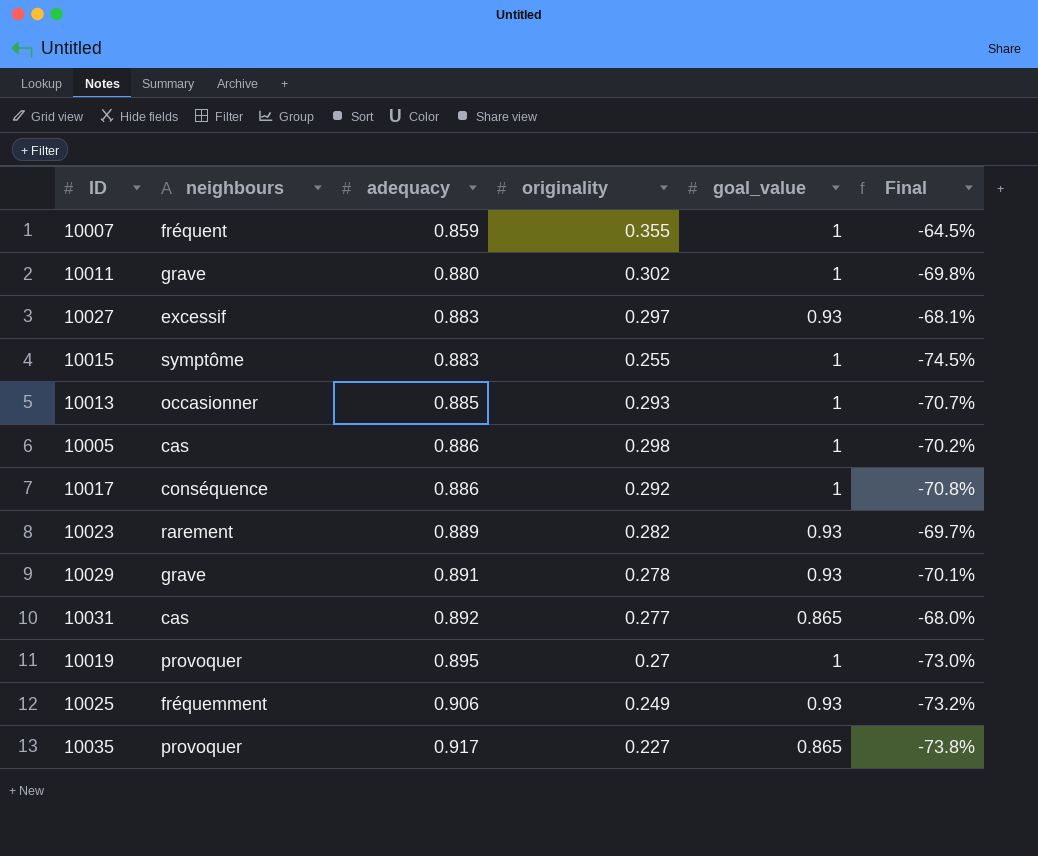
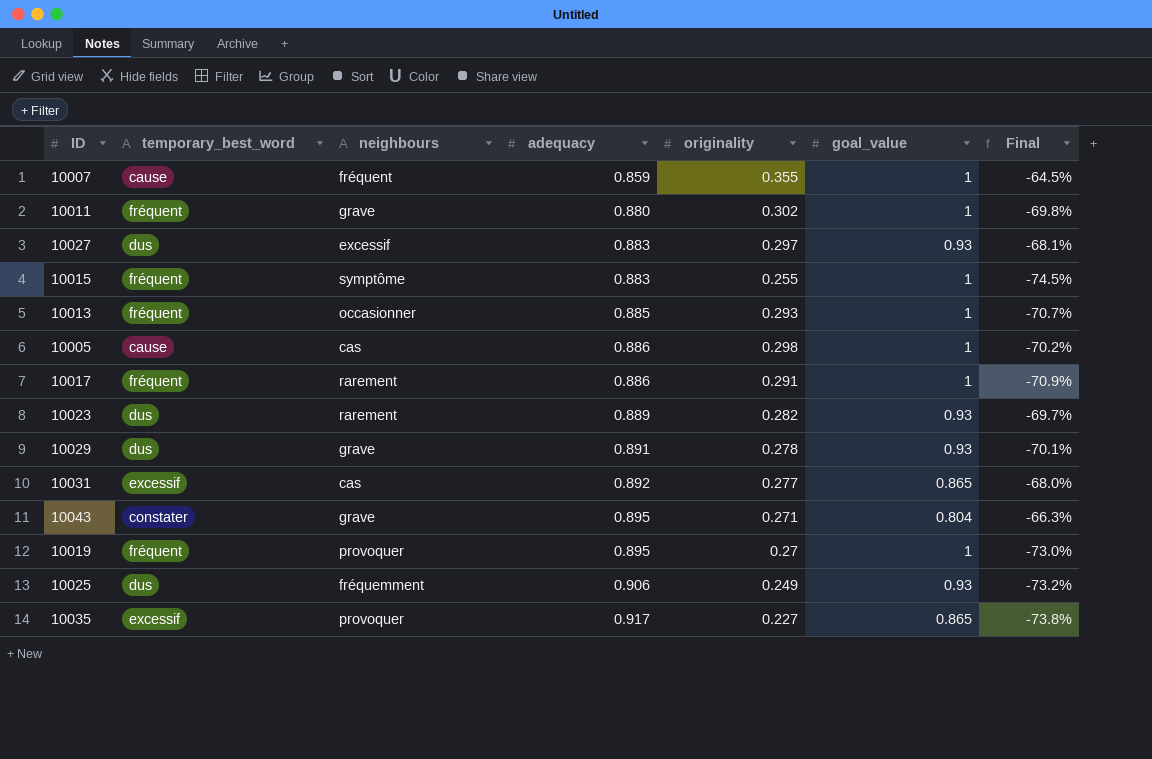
column temporary_best_word | position: none -> 2
10017 | neighbours: conséquence -> rarement
10017 | originality: 0.292 -> 0.291
10017 | Final: -70.8% -> -70.9%
row 10043: none -> constater | grave | 0.895 | 0.271 | 0.804 | -66.3%

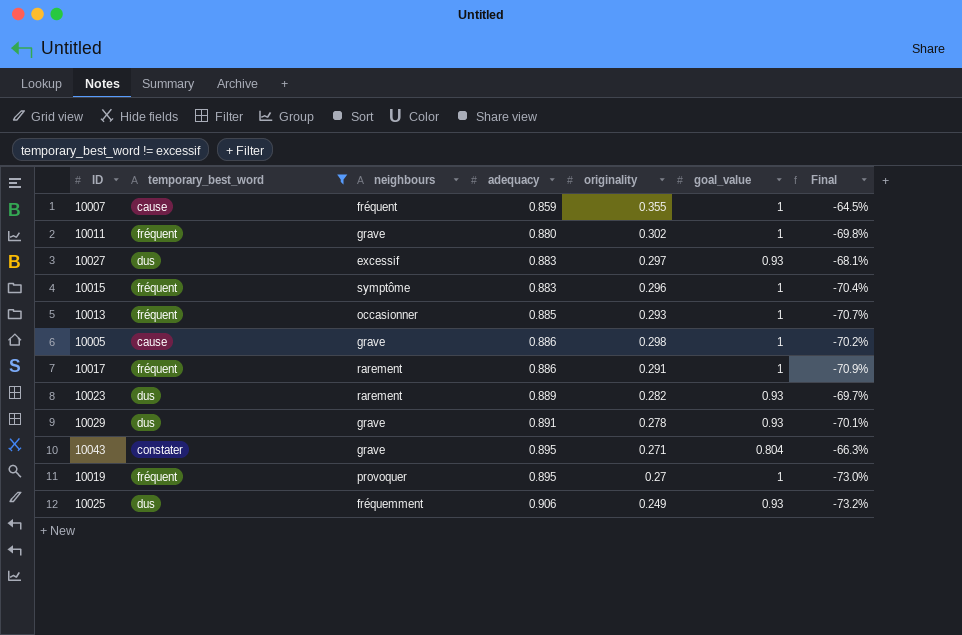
filter: none -> temporary_best_word != excessif
10015 | originality: 0.255 -> 0.296
10015 | Final: -74.5% -> -70.4%
10005 | neighbours: cas -> grave

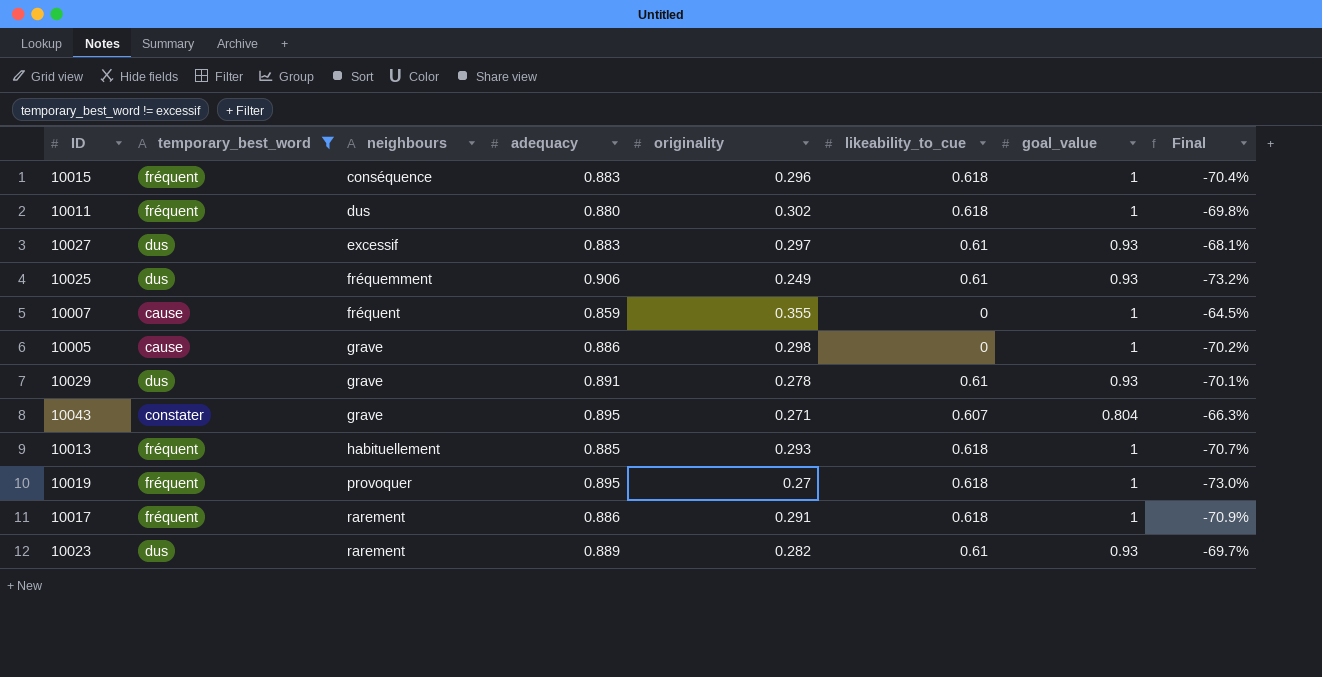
row order: adequacy ascending -> neighbours ascending
column likeability_to_cue | position: none -> 6
10015 | neighbours: symptôme -> conséquence
10011 | neighbours: grave -> dus
10013 | neighbours: occasionner -> habituellement

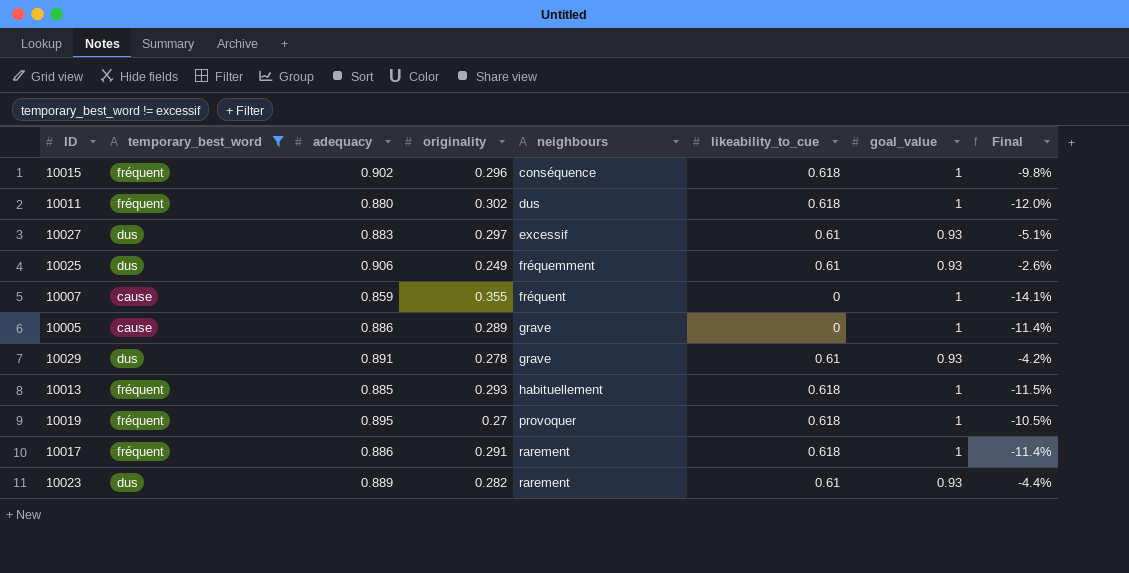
column neighbours | position: 3 -> 5
column Final | formula: ([originality] - [goal_value]) / [goal_value] -> ([adequacy] - [goal_value]) / [goal_value]
row 10043: constater | grave | 0.895 | 0.271 | 0.607 | 0.804 | -66.3% -> none
10015 | adequacy: 0.883 -> 0.902
10005 | originality: 0.298 -> 0.289

